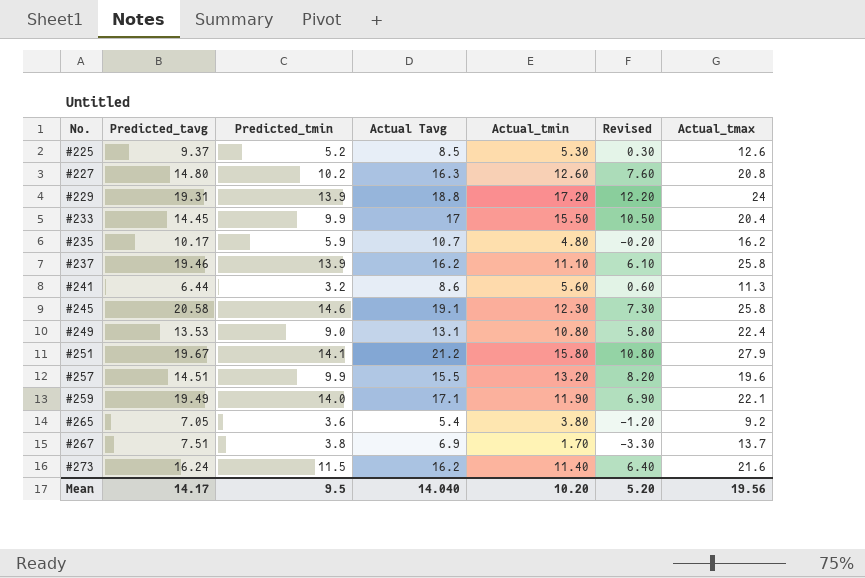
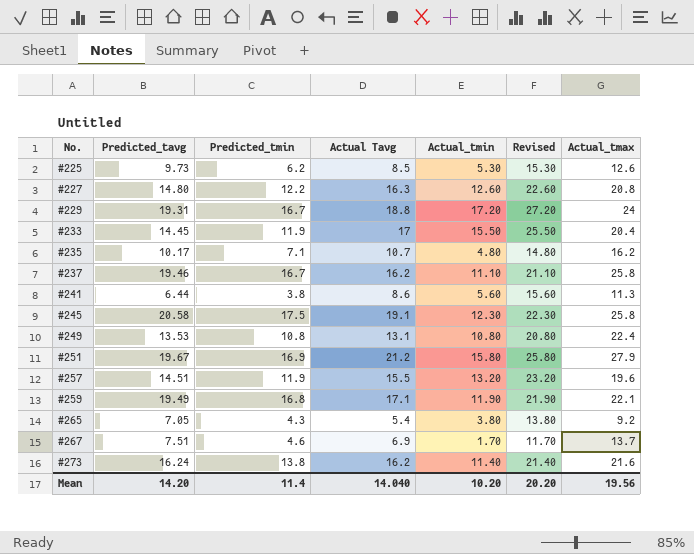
column Revised | formula: [Actual_tmin] - 5 -> [Actual_tmin] + 10
#225 | Predicted_tavg: 9.37 -> 9.73
#225 | Predicted_tmin: 5.2 -> 6.2
#227 | Predicted_tmin: 10.2 -> 12.2
#229 | Predicted_tmin: 13.9 -> 16.7
#233 | Predicted_tmin: 9.9 -> 11.9
#235 | Predicted_tmin: 5.9 -> 7.1
#237 | Predicted_tmin: 13.9 -> 16.7
#241 | Predicted_tmin: 3.2 -> 3.8
#245 | Predicted_tmin: 14.6 -> 17.5
#249 | Predicted_tmin: 9.0 -> 10.8
#251 | Predicted_tmin: 14.1 -> 16.9
#257 | Predicted_tmin: 9.9 -> 11.9
#259 | Predicted_tmin: 14.0 -> 16.8
#265 | Predicted_tmin: 3.6 -> 4.3
#267 | Predicted_tmin: 3.8 -> 4.6
#273 | Predicted_tmin: 11.5 -> 13.8
Mean | Predicted_tavg: 14.17 -> 14.20
Mean | Predicted_tmin: 9.5 -> 11.4
Mean | Revised: 5.20 -> 20.20

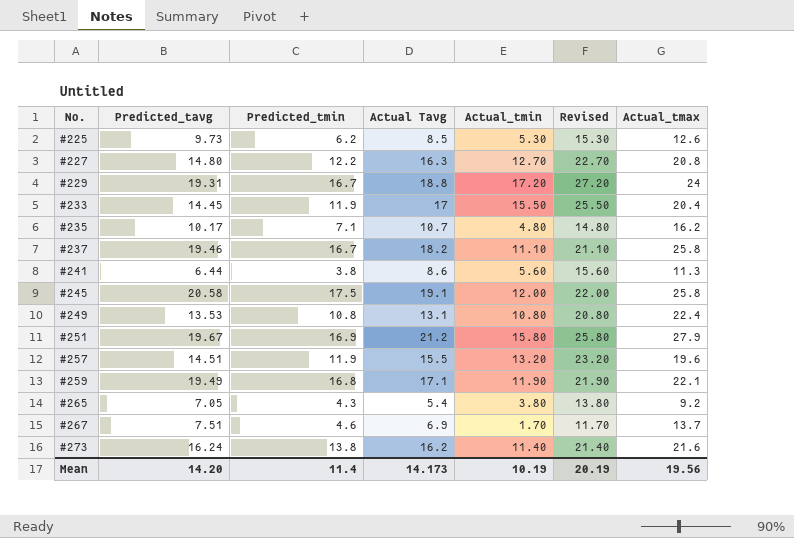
#227 | Actual_tmin: 12.60 -> 12.70
#227 | Revised: 22.60 -> 22.70
#237 | Actual Tavg: 16.2 -> 18.2
#245 | Actual_tmin: 12.30 -> 12.00
#245 | Revised: 22.30 -> 22.00
Mean | Actual Tavg: 14.040 -> 14.173
Mean | Actual_tmin: 10.20 -> 10.19
Mean | Revised: 20.20 -> 20.19

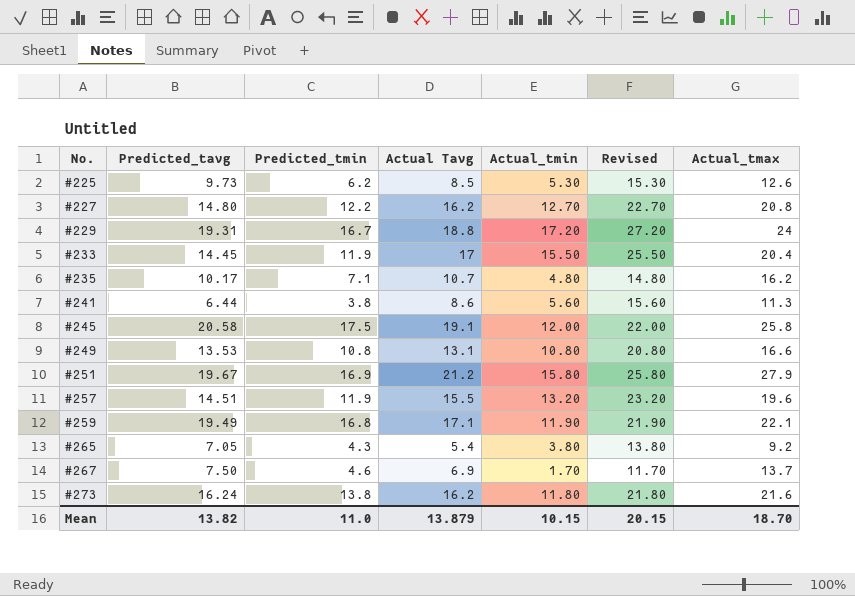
row #237: 19.46 | 16.7 | 18.2 | 11.10 | 21.10 | 25.8 -> none
#227 | Actual Tavg: 16.3 -> 16.2
#249 | Actual_tmax: 22.4 -> 16.6
#267 | Predicted_tavg: 7.51 -> 7.50
#273 | Actual_tmin: 11.40 -> 11.80
#273 | Revised: 21.40 -> 21.80
Mean | Predicted_tavg: 14.20 -> 13.82
Mean | Predicted_tmin: 11.4 -> 11.0
Mean | Actual Tavg: 14.173 -> 13.879
Mean | Actual_tmin: 10.19 -> 10.15
Mean | Revised: 20.19 -> 20.15
Mean | Actual_tmax: 19.56 -> 18.70

